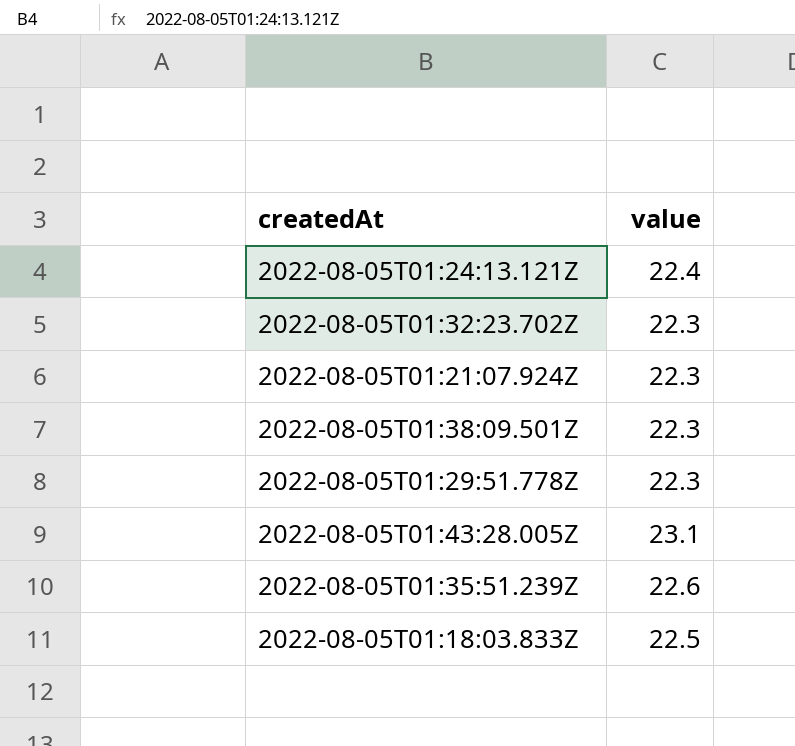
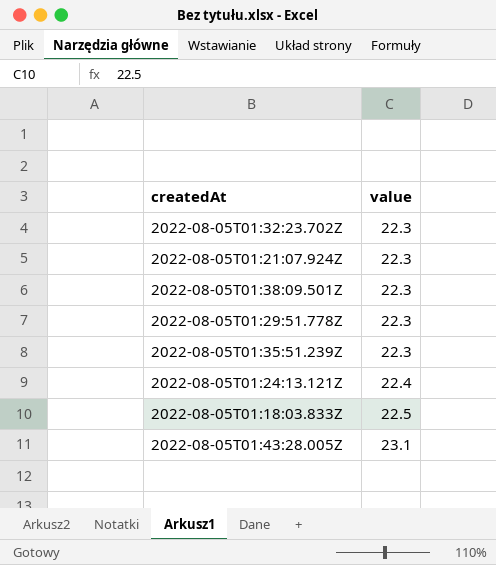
row order: none -> value ascending
2022-08-05T01:35:51.239Z | value: 22.6 -> 22.3

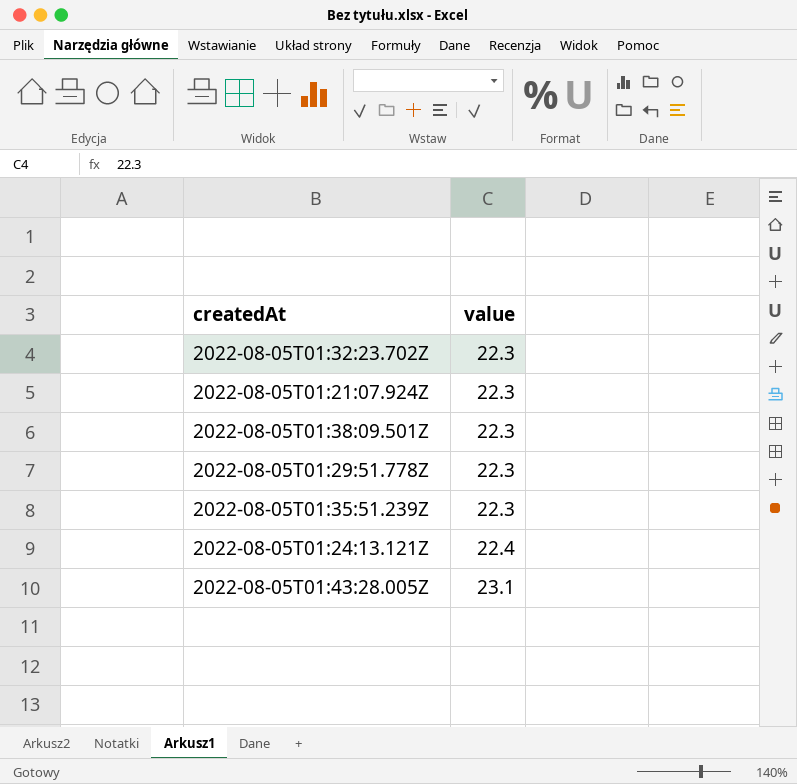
row 2022-08-05T01:18:03.833Z: 22.5 -> none

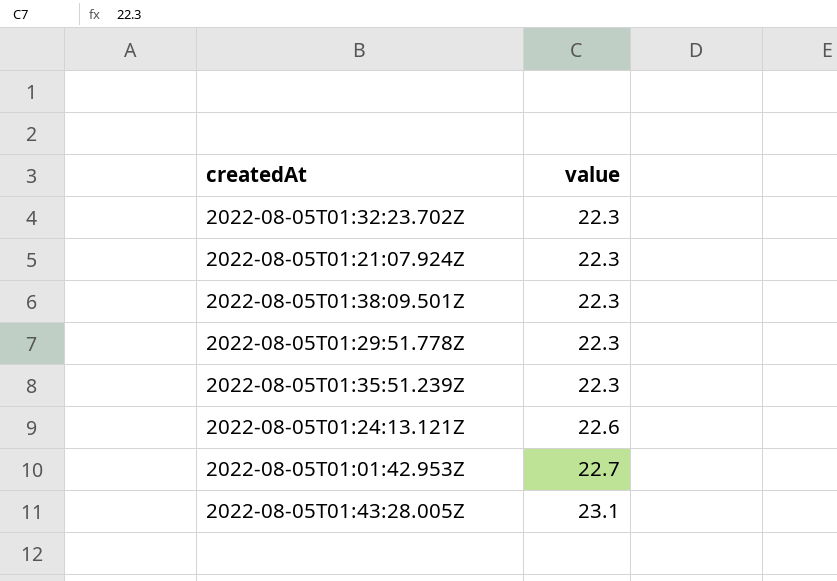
2022-08-05T01:24:13.121Z | value: 22.4 -> 22.6
row 2022-08-05T01:01:42.953Z: none -> 22.7

